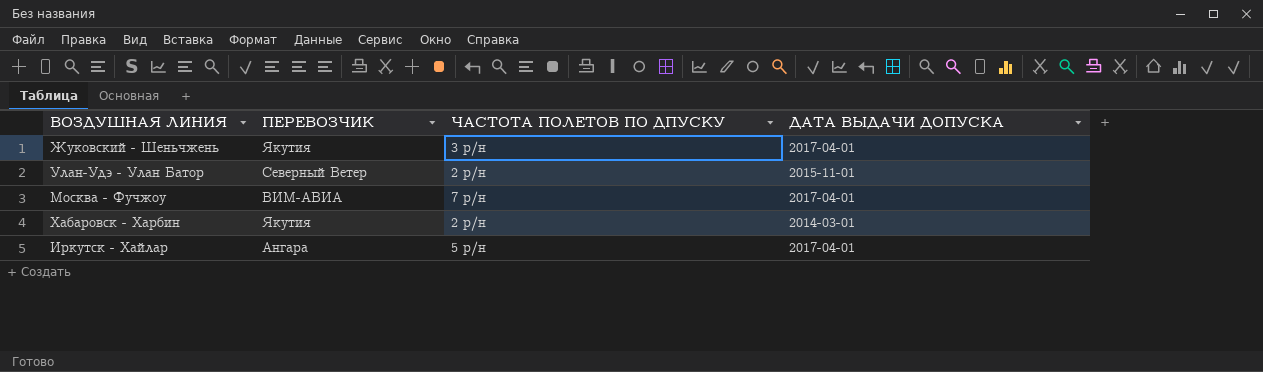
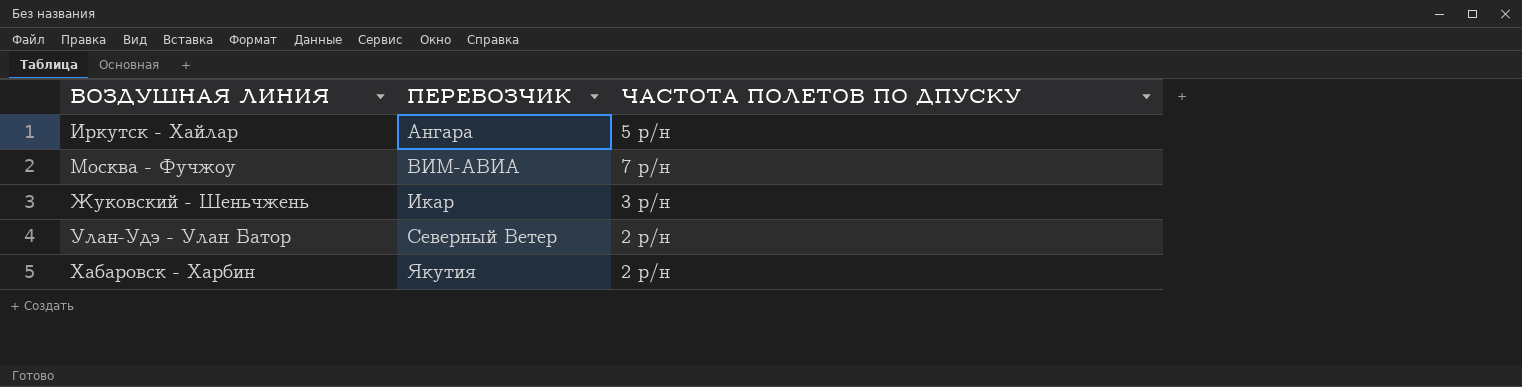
row order: none -> ПЕРЕВОЗЧИК ascending
column ДАТА ВЫДАЧИ ДОПУСКА | position: 4 -> none
Жуковский - Шеньчжень | ПЕРЕВОЗЧИК: Якутия -> Икар

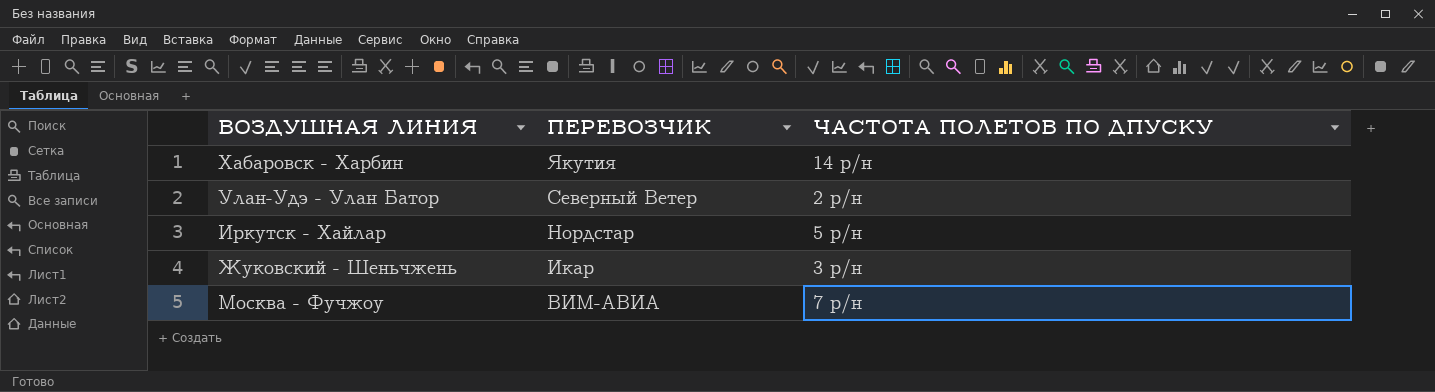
row order: ПЕРЕВОЗЧИК ascending -> ПЕРЕВОЗЧИК descending
Хабаровск - Харбин | ЧАСТОТА ПОЛЕТОВ ПО ДПУСКУ: 2 р/н -> 14 р/н
Иркутск - Хайлар | ПЕРЕВОЗЧИК: Ангара -> Нордстар

